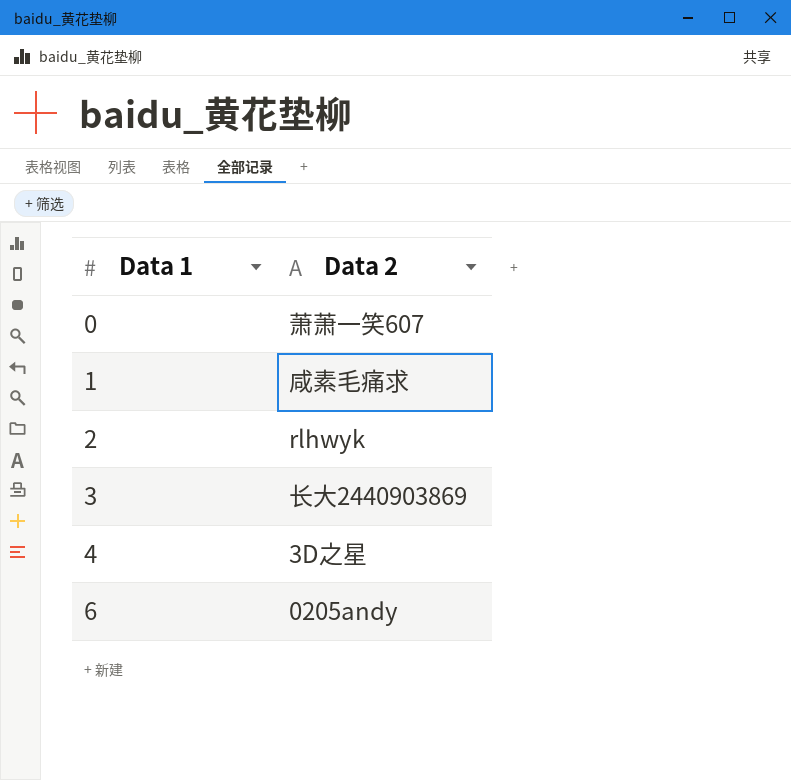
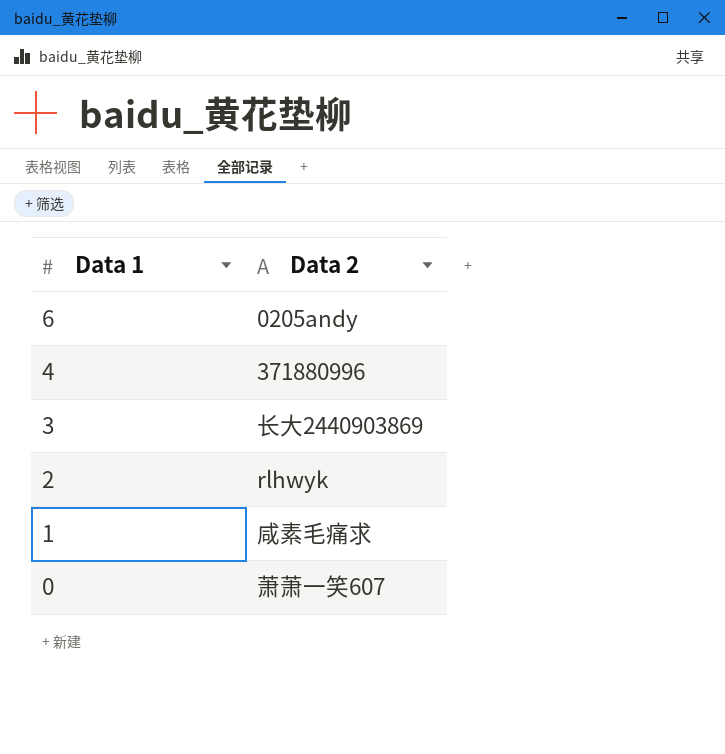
row order: Data 1 ascending -> Data 1 descending
4 | Data 2: 3D之星 -> 371880996

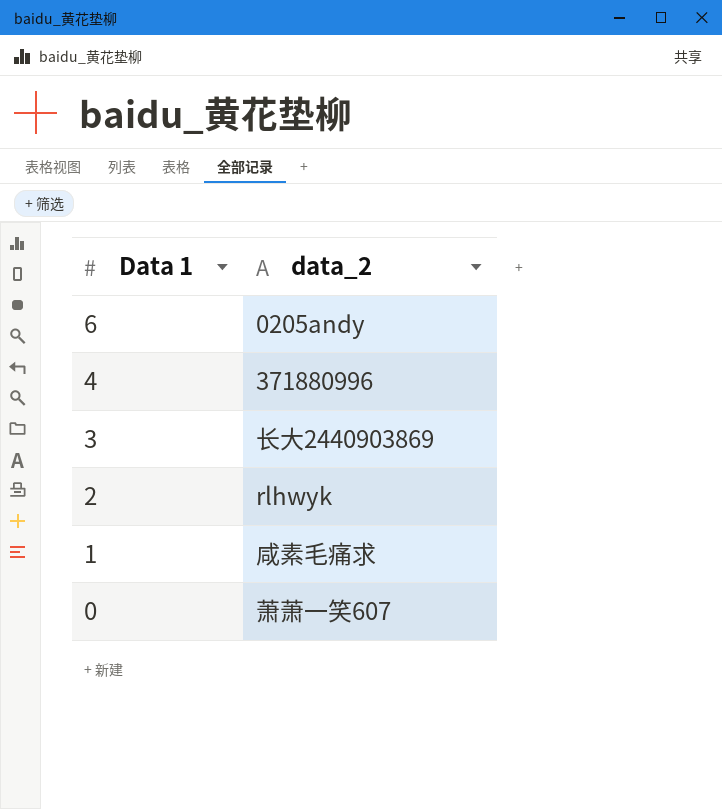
column name: Data 2 -> data_2

